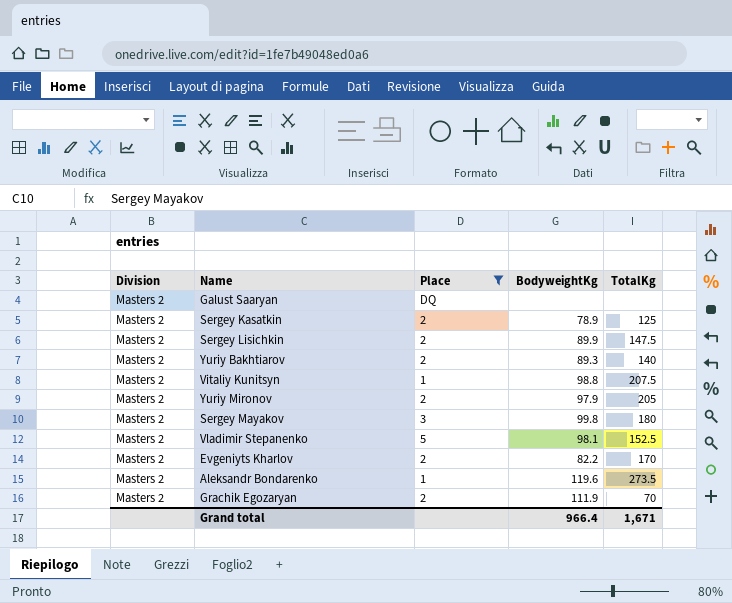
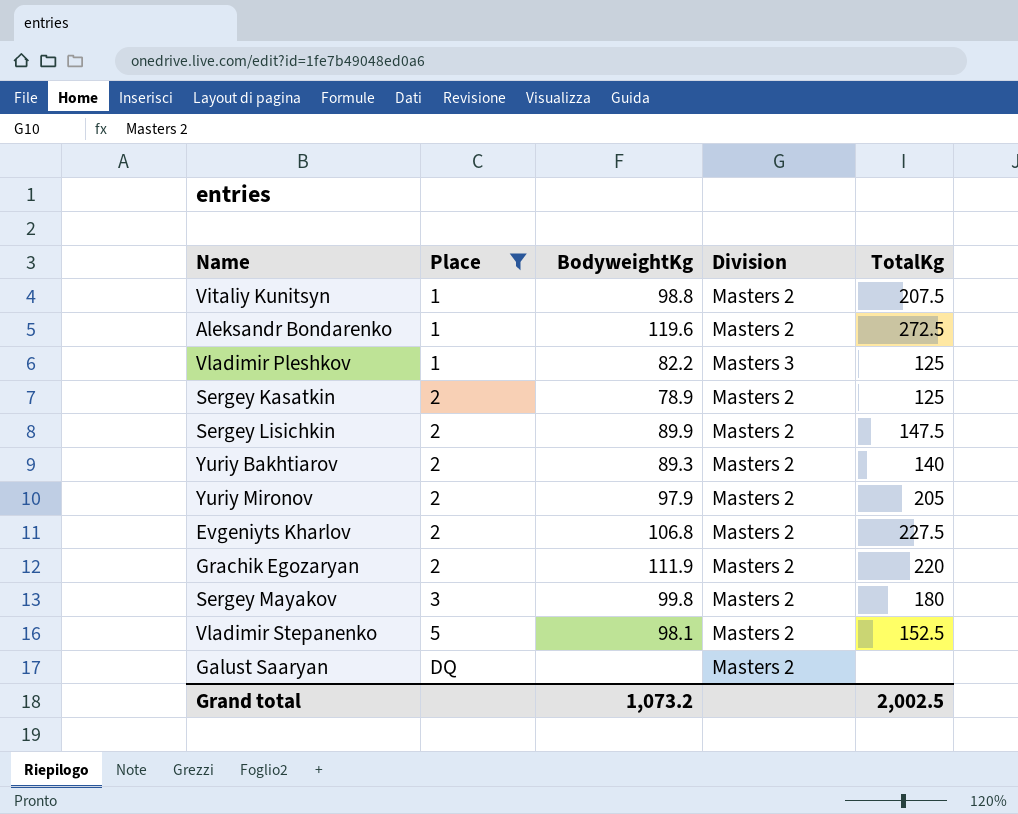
row order: none -> Place ascending
column Division | position: 1 -> 4
Aleksandr Bondarenko | TotalKg: 273.5 -> 272.5
row Vladimir Pleshkov: none -> 1 | 82.2 | Masters 3 | 125
Evgeniyts Kharlov | BodyweightKg: 82.2 -> 106.8
Evgeniyts Kharlov | TotalKg: 170 -> 227.5
Grachik Egozaryan | TotalKg: 70 -> 220
Grand total | BodyweightKg: 966.4 -> 1,073.2
Grand total | TotalKg: 1,671 -> 2,002.5

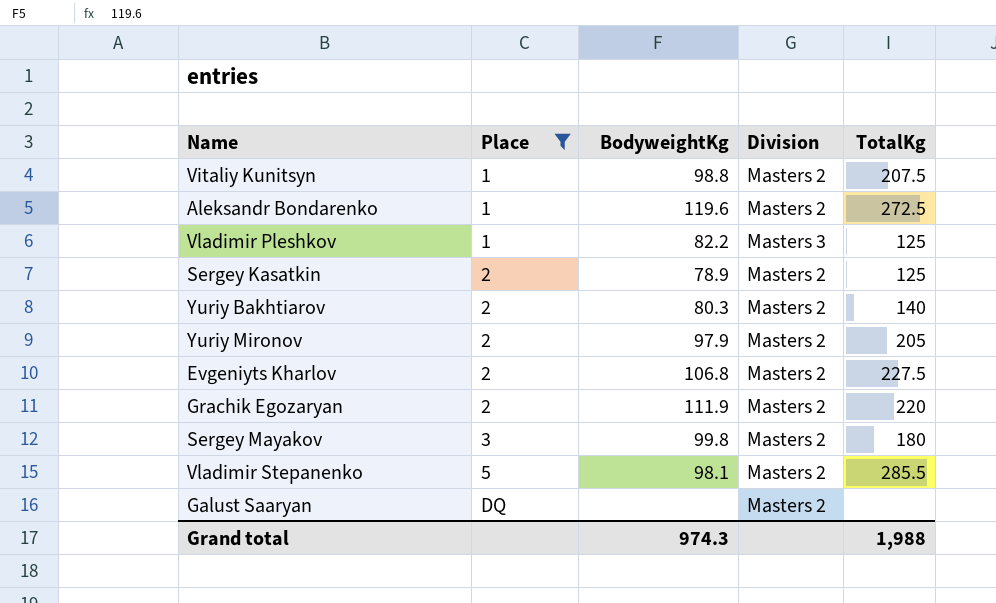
row Sergey Lisichkin: 2 | 89.9 | Masters 2 | 147.5 -> none
Yuriy Bakhtiarov | BodyweightKg: 89.3 -> 80.3
Vladimir Stepanenko | TotalKg: 152.5 -> 285.5
Grand total | BodyweightKg: 1,073.2 -> 974.3
Grand total | TotalKg: 2,002.5 -> 1,988

